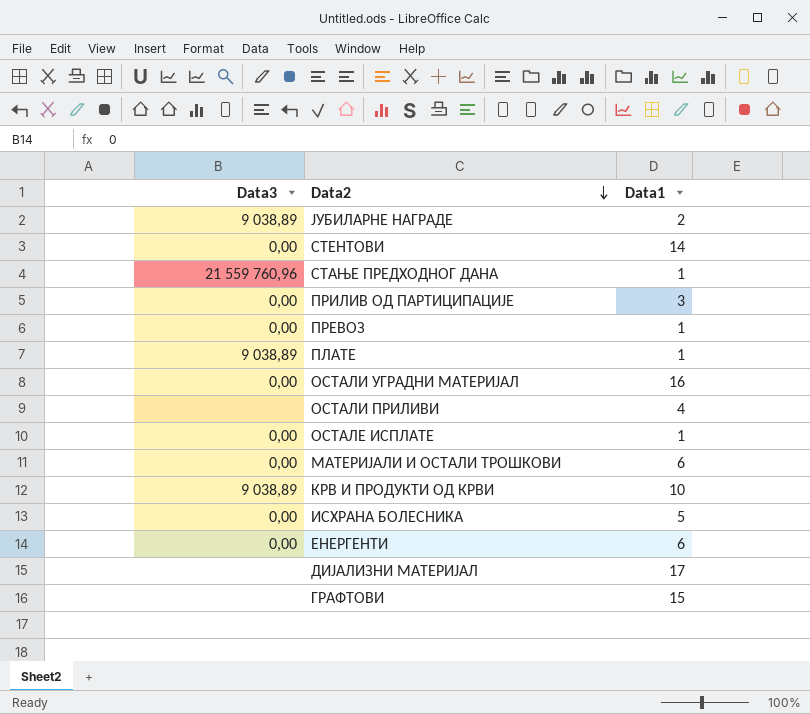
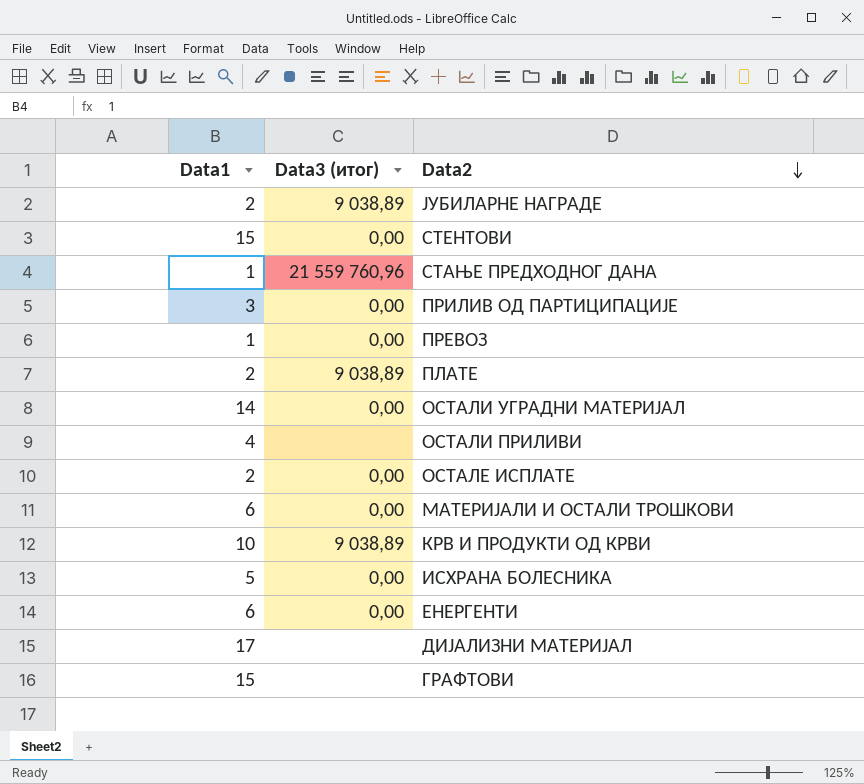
column Data1 | position: 3 -> 1
column name: Data3 -> Data3 (итог)
СТЕНТОВИ | Data1: 14 -> 15
ПЛАТЕ | Data1: 1 -> 2
ОСТАЛИ УГРАДНИ МАТЕРИЈАЛ | Data1: 16 -> 14
ОСТАЛЕ ИСПЛАТЕ | Data1: 1 -> 2

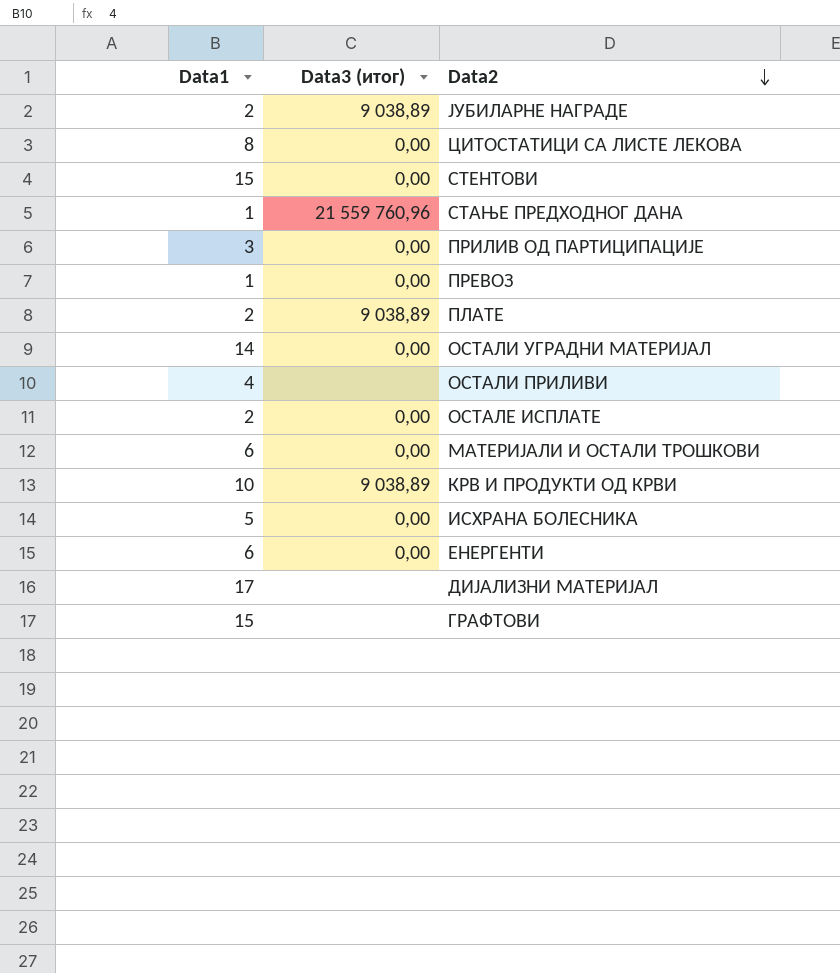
row ЦИТОСТАТИЦИ СА ЛИСТЕ ЛЕКОВА: none -> 8 | 0,00

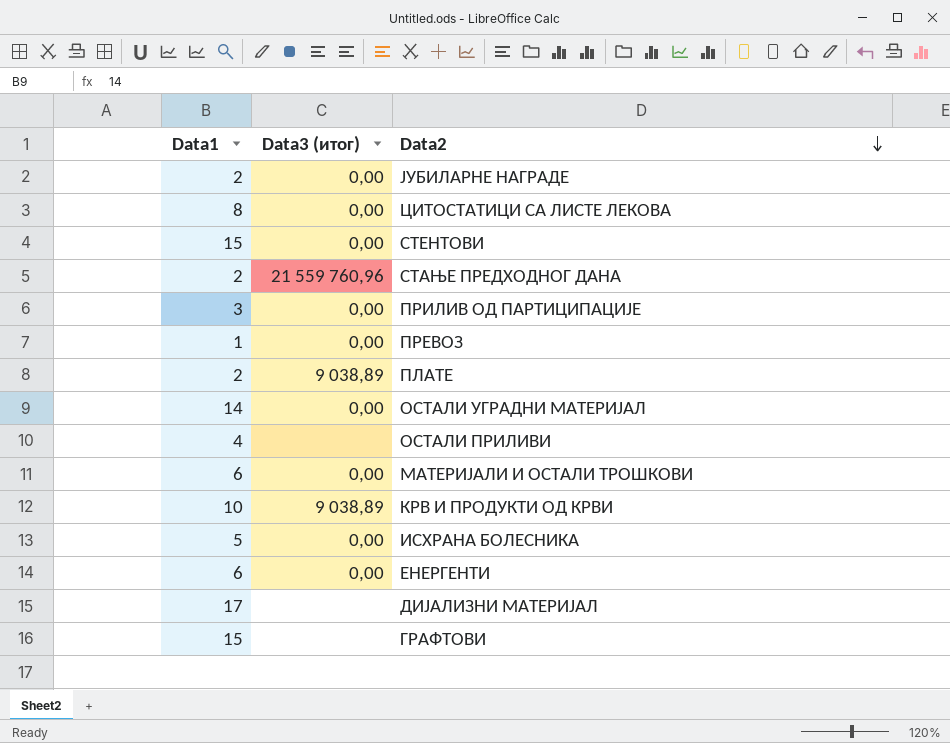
row ОСТАЛЕ ИСПЛАТЕ: 2 | 0,00 -> none
ЈУБИЛАРНЕ НАГРАДЕ | Data3 (итог): 9 038,89 -> 0,00
СТАЊЕ ПРЕДХОДНОГ ДАНА | Data1: 1 -> 2

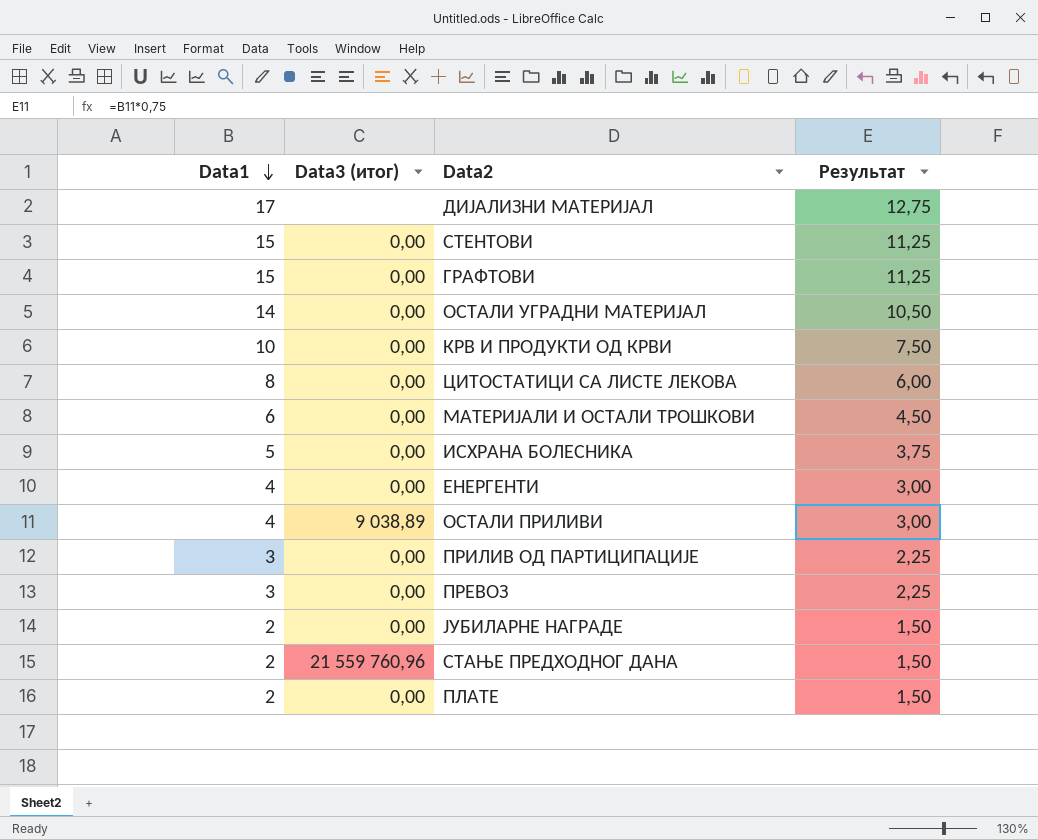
row order: Data2 descending -> Data1 descending
column Результат | formula: none -> [Data1] * 0,75
ГРАФТОВИ | Data3 (итог): none -> 0,00
КРВ И ПРОДУКТИ ОД КРВИ | Data3 (итог): 9 038,89 -> 0,00
ЕНЕРГЕНТИ | Data1: 6 -> 4
ОСТАЛИ ПРИЛИВИ | Data3 (итог): none -> 9 038,89
ПРЕВОЗ | Data1: 1 -> 3
ПЛАТЕ | Data3 (итог): 9 038,89 -> 0,00

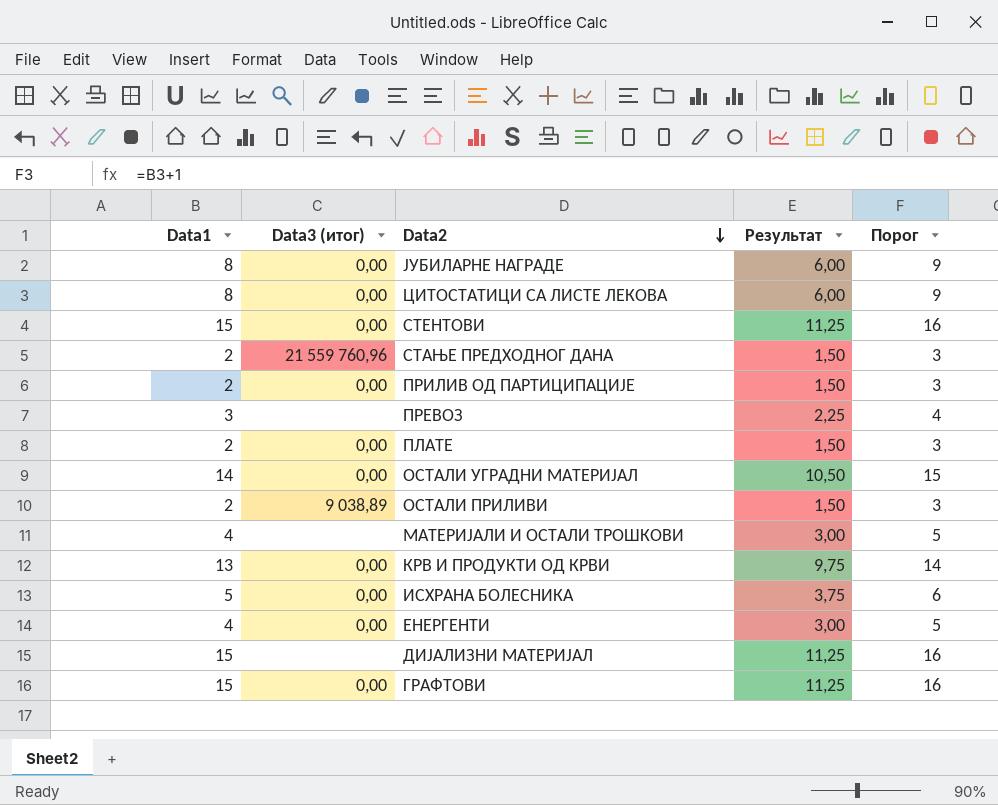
row order: Data1 descending -> Data2 descending
column Порог | formula: none -> [Data1] + 1
ЈУБИЛАРНЕ НАГРАДЕ | Data1: 2 -> 8
ЈУБИЛАРНЕ НАГРАДЕ | Результат: 1,50 -> 6,00
ПРИЛИВ ОД ПАРТИЦИПАЦИЈЕ | Data1: 3 -> 2
ПРИЛИВ ОД ПАРТИЦИПАЦИЈЕ | Результат: 2,25 -> 1,50
ПРЕВОЗ | Data3 (итог): 0,00 -> none
ОСТАЛИ ПРИЛИВИ | Data1: 4 -> 2
ОСТАЛИ ПРИЛИВИ | Результат: 3,00 -> 1,50
МАТЕРИЈАЛИ И ОСТАЛИ ТРОШКОВИ | Data1: 6 -> 4
МАТЕРИЈАЛИ И ОСТАЛИ ТРОШКОВИ | Data3 (итог): 0,00 -> none
МАТЕРИЈАЛИ И ОСТАЛИ ТРОШКОВИ | Результат: 4,50 -> 3,00
КРВ И ПРОДУКТИ ОД КРВИ | Data1: 10 -> 13
КРВ И ПРОДУКТИ ОД КРВИ | Результат: 7,50 -> 9,75
ДИЈАЛИЗНИ МАТЕРИЈАЛ | Data1: 17 -> 15
ДИЈАЛИЗНИ МАТЕРИЈАЛ | Результат: 12,75 -> 11,25

